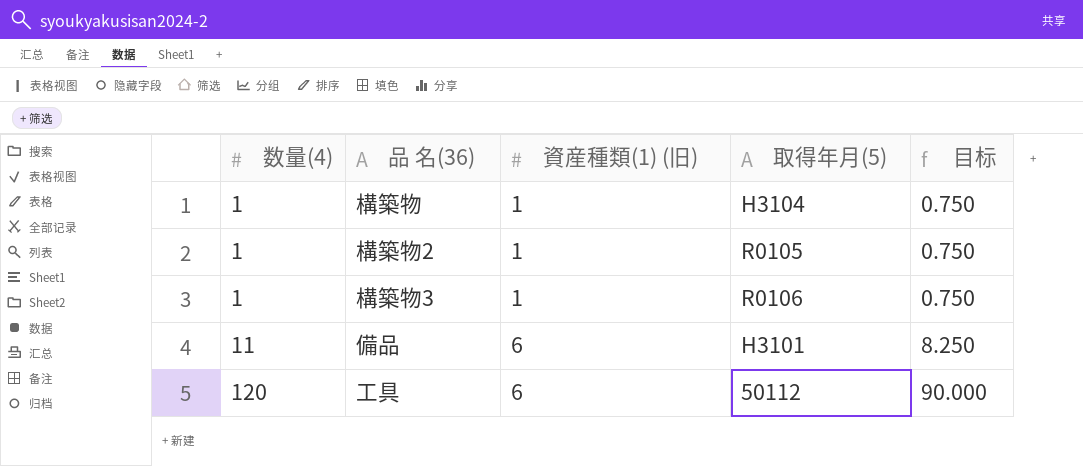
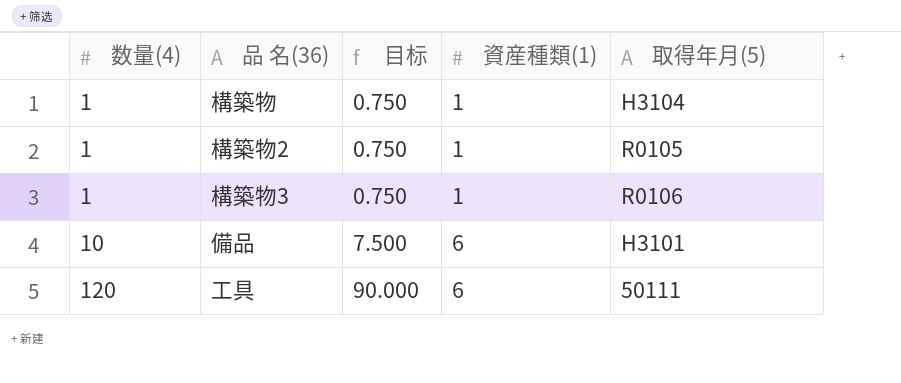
column 目标 | position: 5 -> 3
column name: 資産種類(1) (旧) -> 資産種類(1)
備品 | 数量(4): 11 -> 10
備品 | 目标: 8.250 -> 7.500
工具 | 取得年月(5): 50112 -> 50111

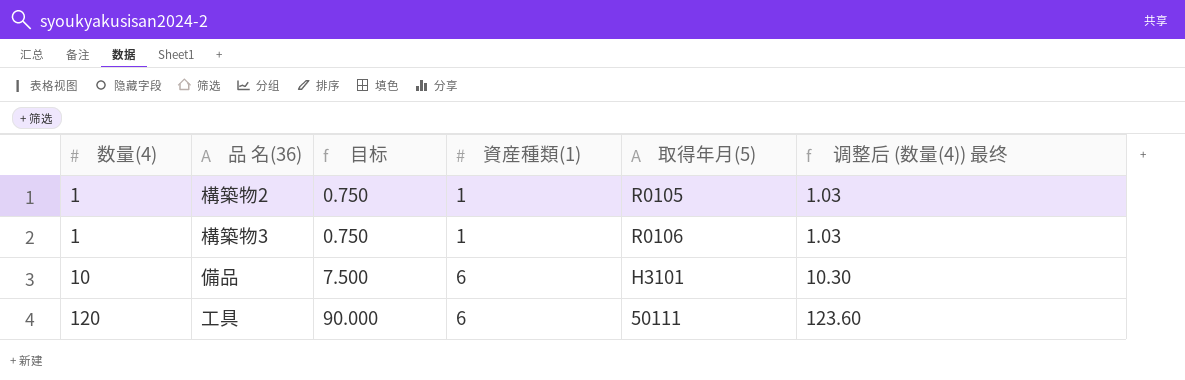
column 调整后 (数量(4)) 最终 | formula: none -> [数量(4)] * 1.03
row 構築物: 1 | 0.750 | 1 | H3104 -> none

